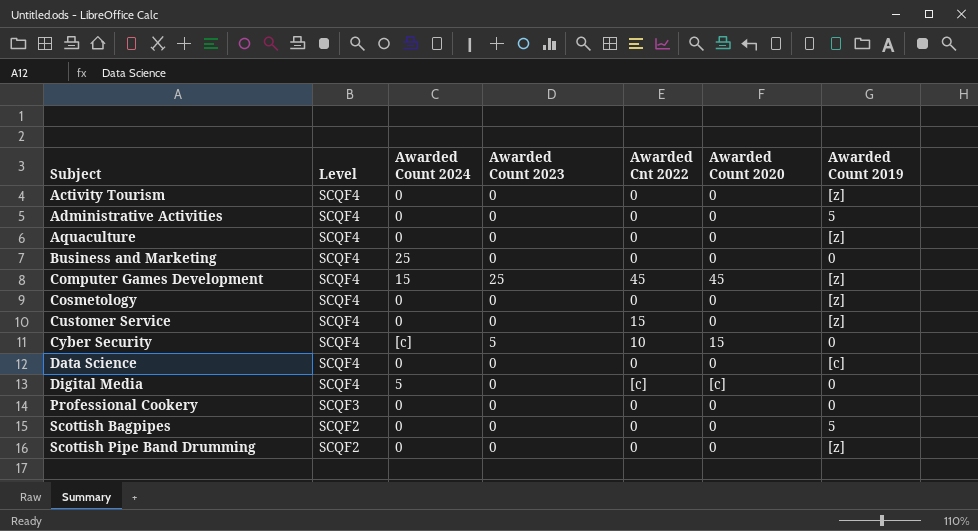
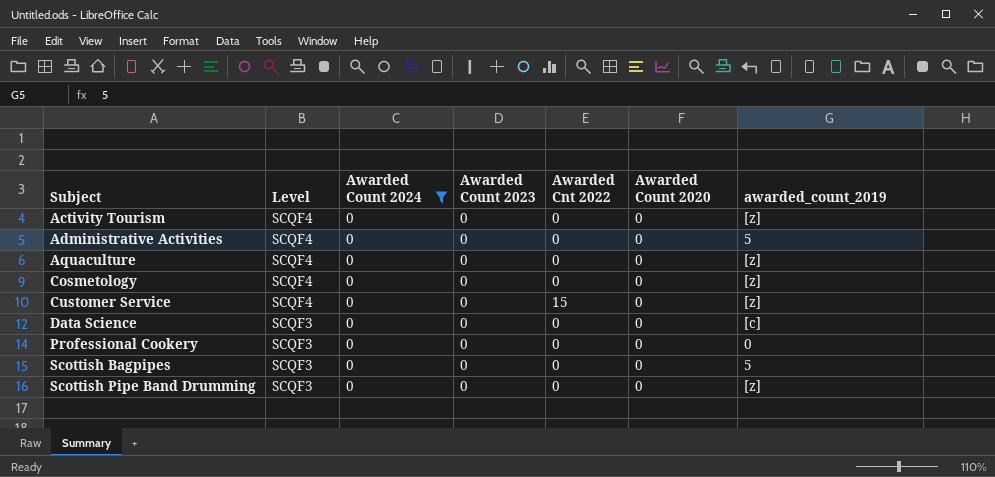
filter: none -> Awarded Count 2024 = 0
column name: Awarded Count 2019 -> awarded_count_2019
Data Science | Level: SCQF4 -> SCQF3
Scottish Bagpipes | Level: SCQF2 -> SCQF3
Scottish Pipe Band Drumming | Level: SCQF2 -> SCQF3

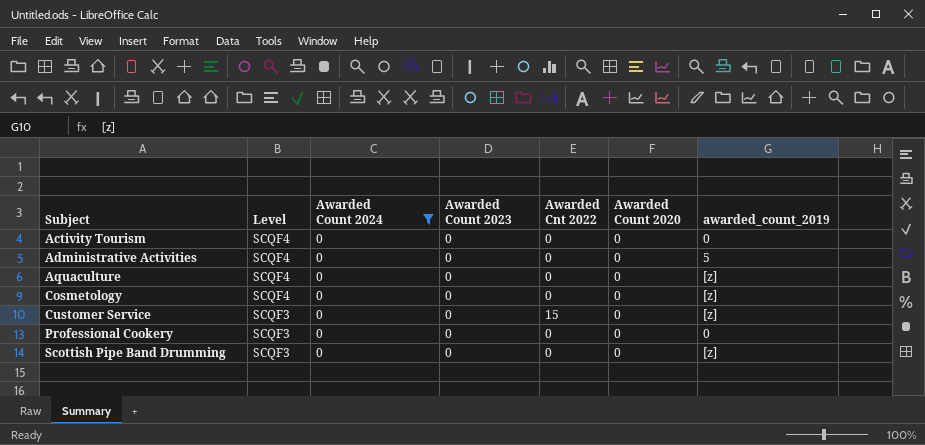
row Data Science: SCQF3 | 0 | 0 | 0 | 0 | [c] -> none
row Scottish Bagpipes: SCQF3 | 0 | 0 | 0 | 0 | 5 -> none
Activity Tourism | awarded_count_2019: [z] -> 0
Customer Service | Level: SCQF4 -> SCQF3

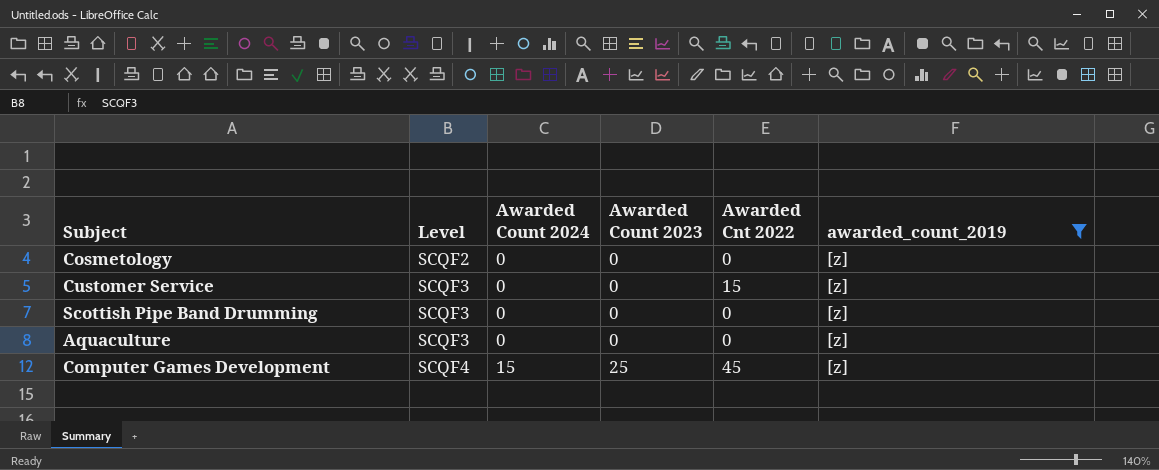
filter: Awarded Count 2024 = 0 -> awarded_count_2019 = [z]
row order: Subject ascending -> Level ascending
column Awarded Count 2020 | position: 6 -> none
Cosmetology | Level: SCQF4 -> SCQF2
Aquaculture | Level: SCQF4 -> SCQF3

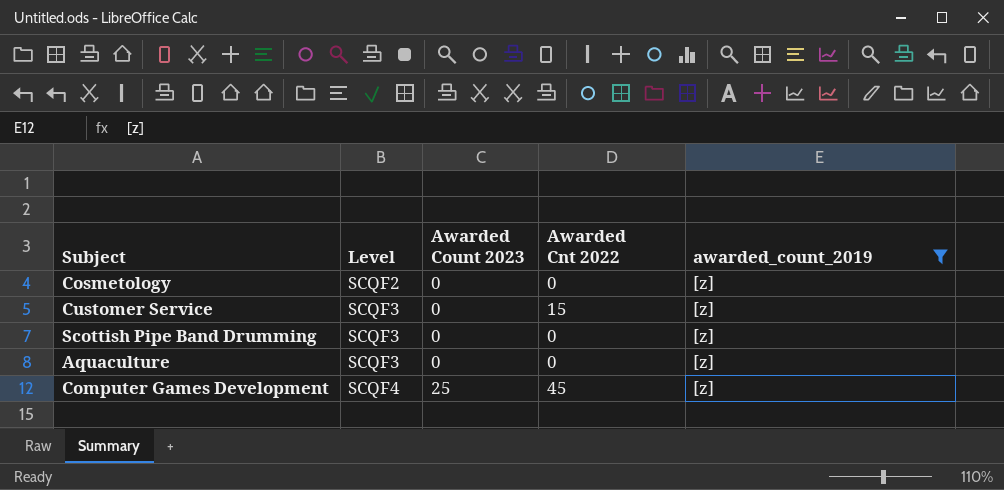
column Awarded Count 2024 | position: 3 -> none

